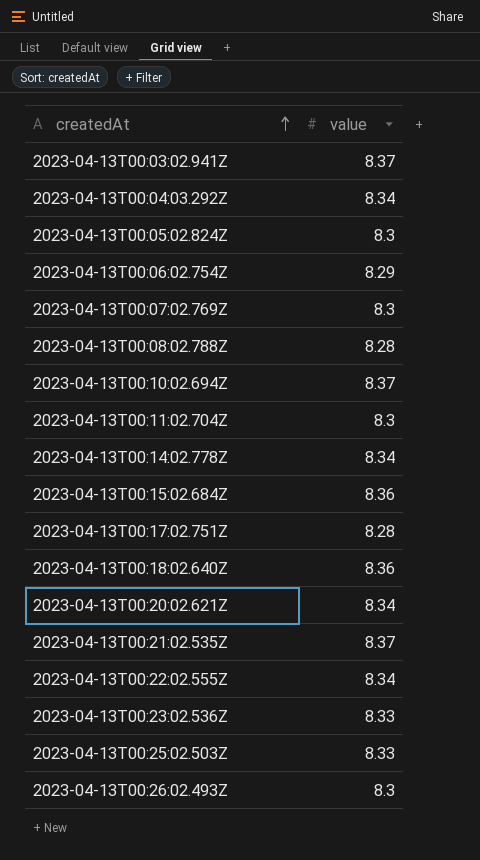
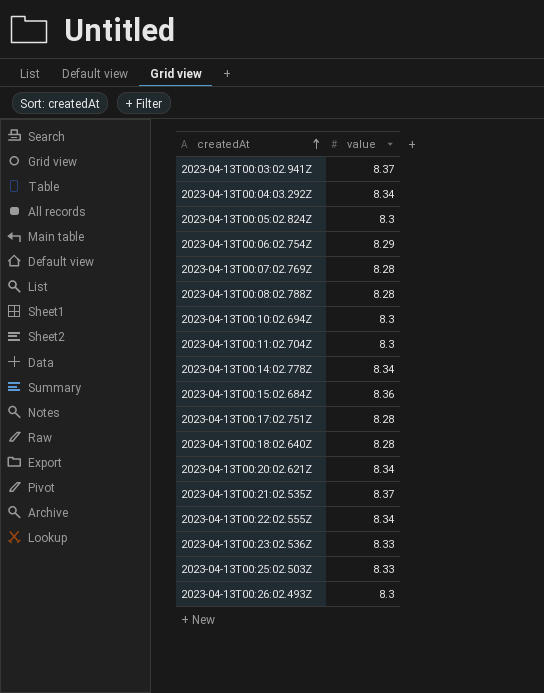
2023-04-13T00:07:02.769Z | value: 8.3 -> 8.28
2023-04-13T00:10:02.694Z | value: 8.37 -> 8.3
2023-04-13T00:18:02.640Z | value: 8.36 -> 8.28

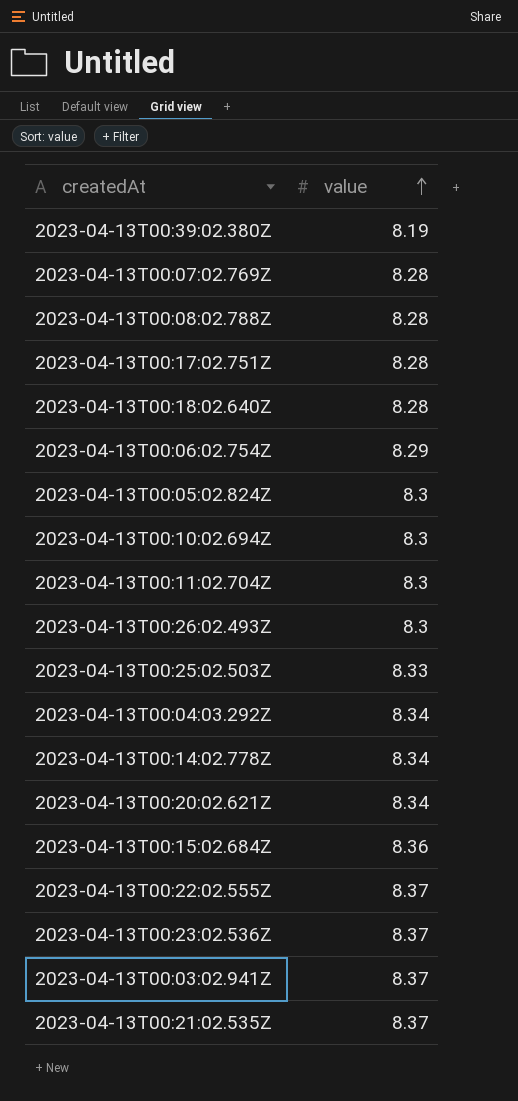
row order: createdAt ascending -> value ascending
row 2023-04-13T00:39:02.380Z: none -> 8.19
2023-04-13T00:22:02.555Z | value: 8.34 -> 8.37
2023-04-13T00:23:02.536Z | value: 8.33 -> 8.37

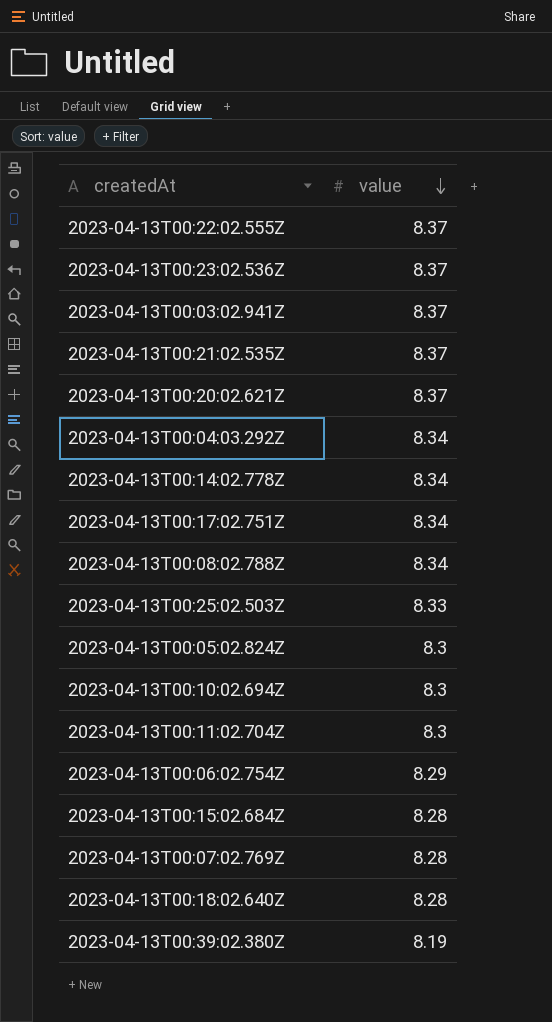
row order: value ascending -> value descending
row 2023-04-13T00:26:02.493Z: 8.3 -> none
2023-04-13T00:20:02.621Z | value: 8.34 -> 8.37
2023-04-13T00:17:02.751Z | value: 8.28 -> 8.34
2023-04-13T00:08:02.788Z | value: 8.28 -> 8.34
2023-04-13T00:15:02.684Z | value: 8.36 -> 8.28

